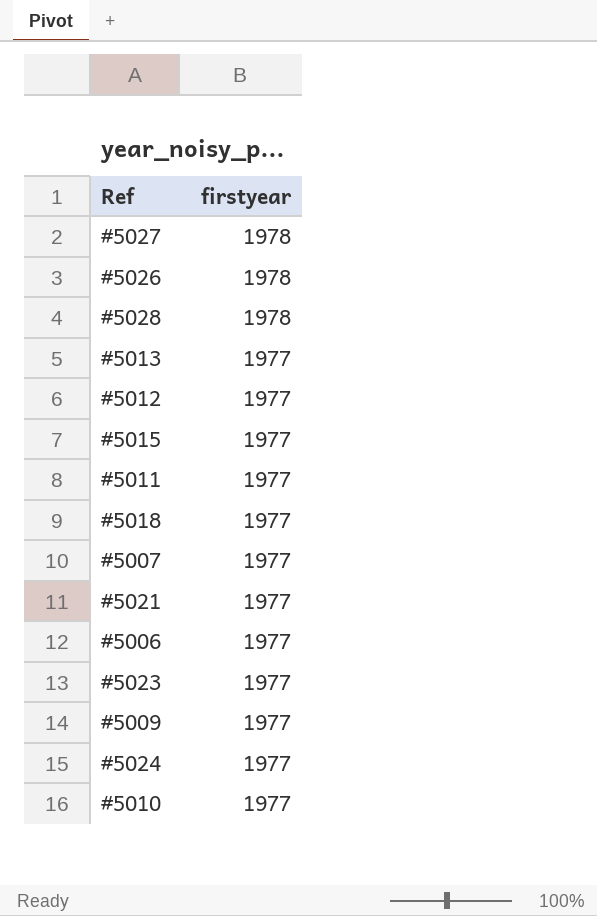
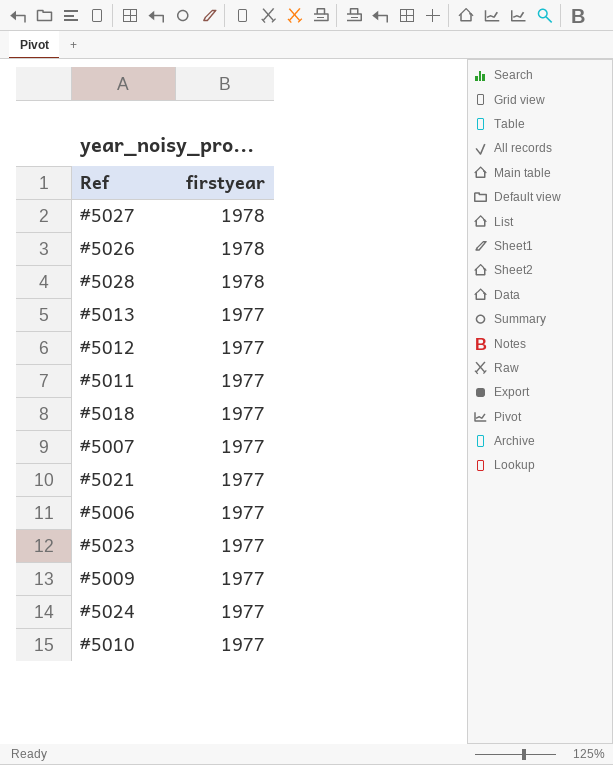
row #5015: 1977 -> none

